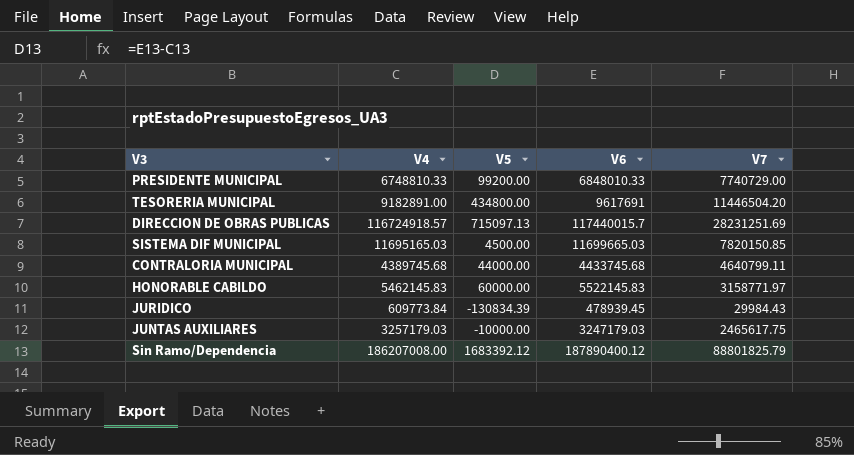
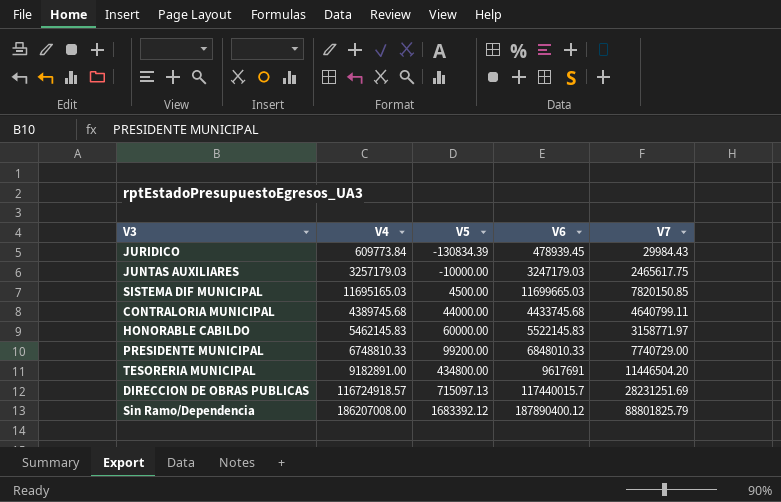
row order: none -> V5 ascending

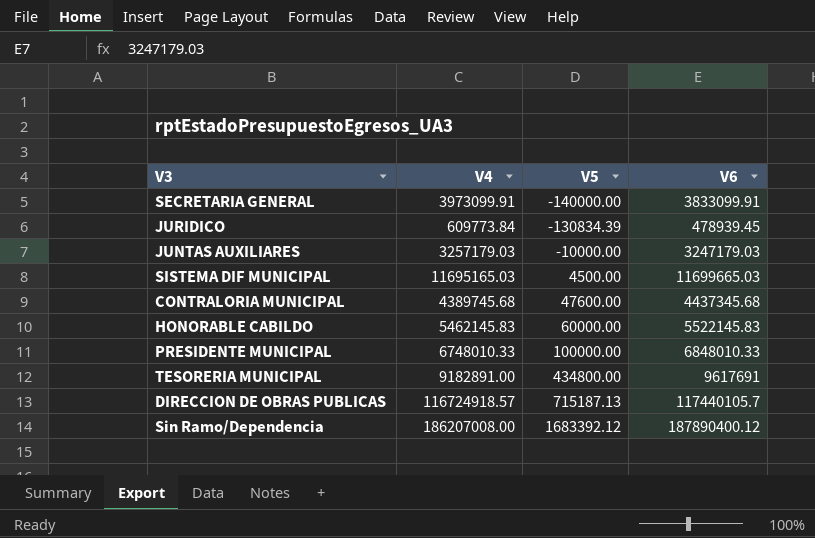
column V7 | position: 5 -> none
row SECRETARIA GENERAL: none -> 3973099.91 | -140000.00 | 3833099.91
CONTRALORIA MUNICIPAL | V5: 44000.00 -> 47600.00
CONTRALORIA MUNICIPAL | V6: 4433745.68 -> 4437345.68
PRESIDENTE MUNICIPAL | V4: 6748810.33 -> 6748010.33
PRESIDENTE MUNICIPAL | V5: 99200.00 -> 100000.00
DIRECCION DE OBRAS PUBLICAS | V5: 715097.13 -> 715187.13
DIRECCION DE OBRAS PUBLICAS | V6: 117440015.7 -> 117440105.7

